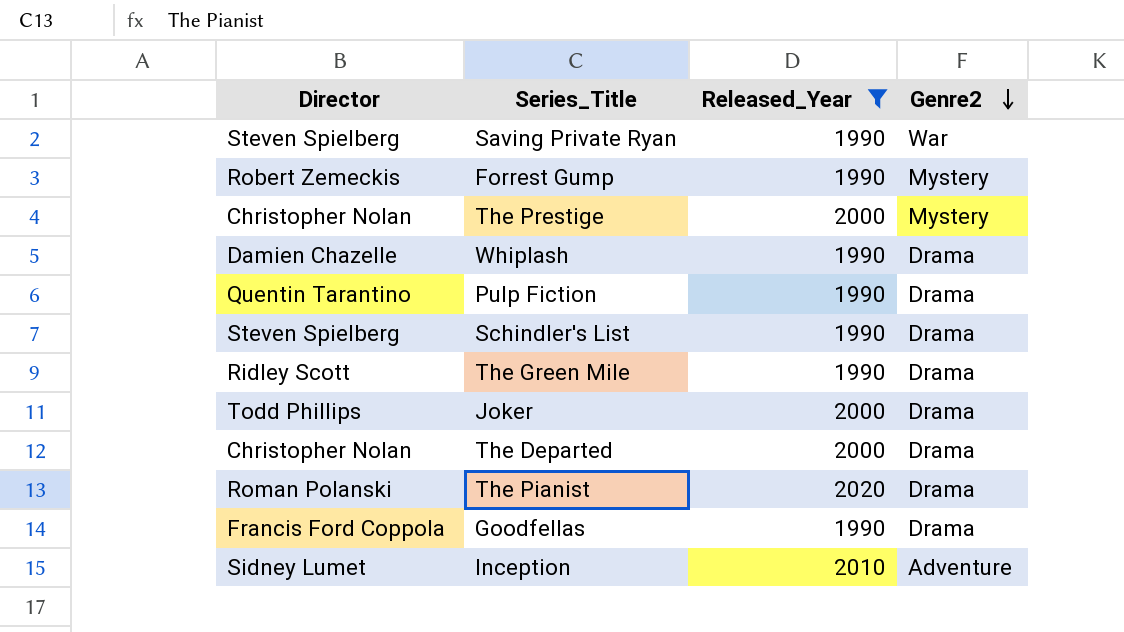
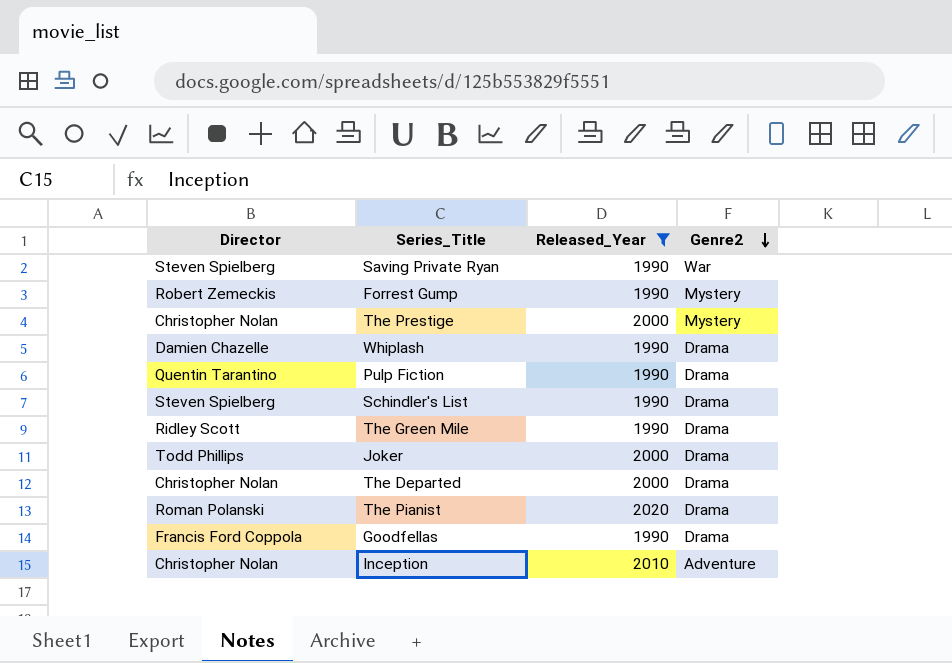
Inception | Director: Sidney Lumet -> Christopher Nolan

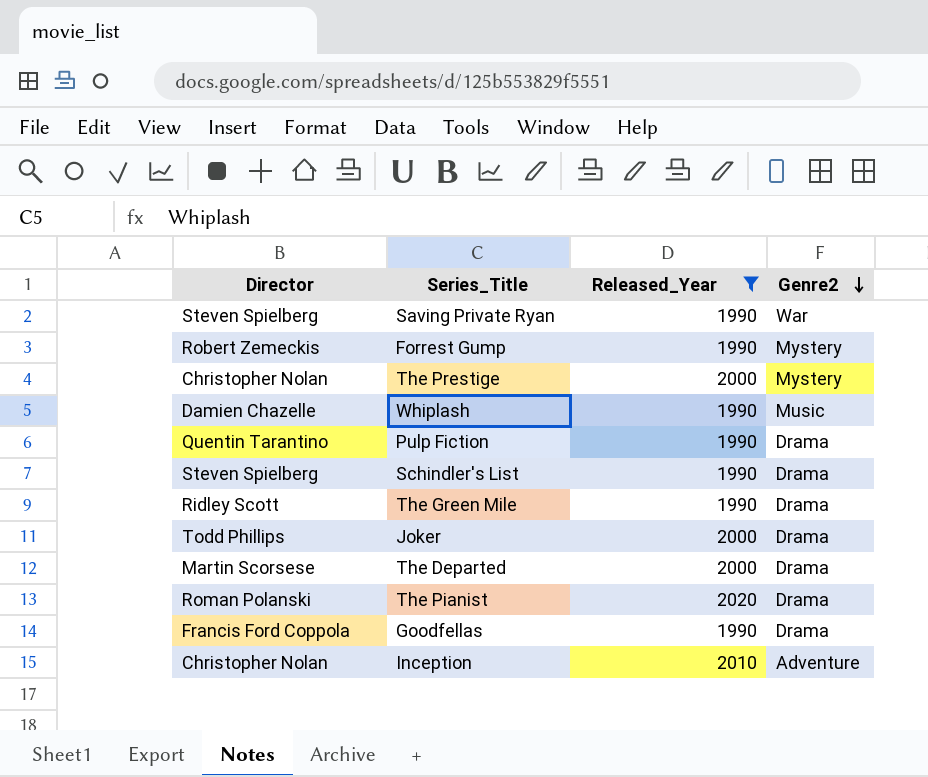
Whiplash | Genre2: Drama -> Music
The Departed | Director: Christopher Nolan -> Martin Scorsese

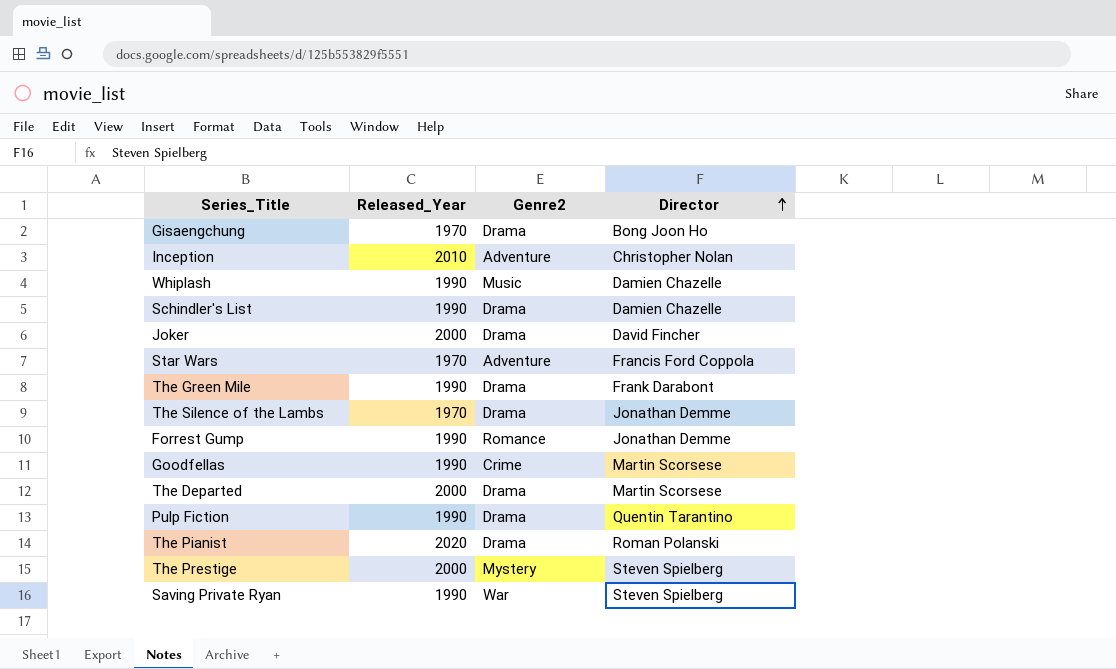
filter: Released_Year != 1970 -> none
row order: Genre2 descending -> Director ascending
column Director | position: 1 -> 4
Schindler's List | Director: Steven Spielberg -> Damien Chazelle
Joker | Director: Todd Phillips -> David Fincher
The Green Mile | Director: Ridley Scott -> Frank Darabont
Forrest Gump | Genre2: Mystery -> Romance
Forrest Gump | Director: Robert Zemeckis -> Jonathan Demme
Goodfellas | Genre2: Drama -> Crime
Goodfellas | Director: Francis Ford Coppola -> Martin Scorsese
The Prestige | Director: Christopher Nolan -> Steven Spielberg

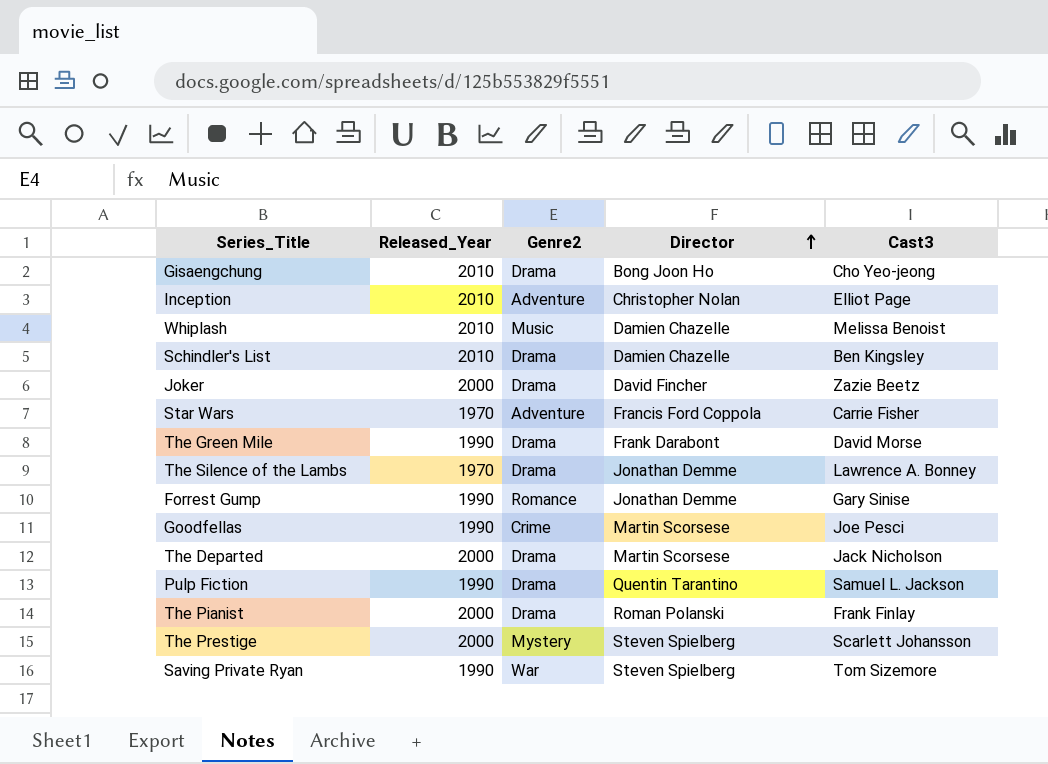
column Cast3 | position: none -> 5
Gisaengchung | Released_Year: 1970 -> 2010
Whiplash | Released_Year: 1990 -> 2010
Schindler's List | Released_Year: 1990 -> 2010
The Pianist | Released_Year: 2020 -> 2000

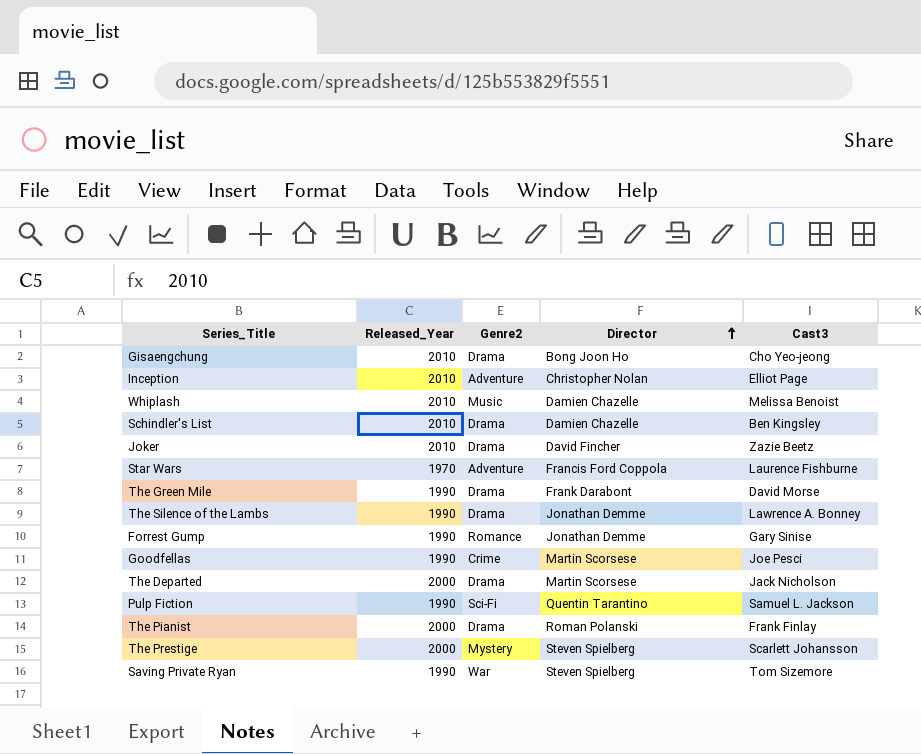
Joker | Released_Year: 2000 -> 2010
Star Wars | Cast3: Carrie Fisher -> Laurence Fishburne
The Silence of the Lambs | Released_Year: 1970 -> 1990
Pulp Fiction | Genre2: Drama -> Sci-Fi

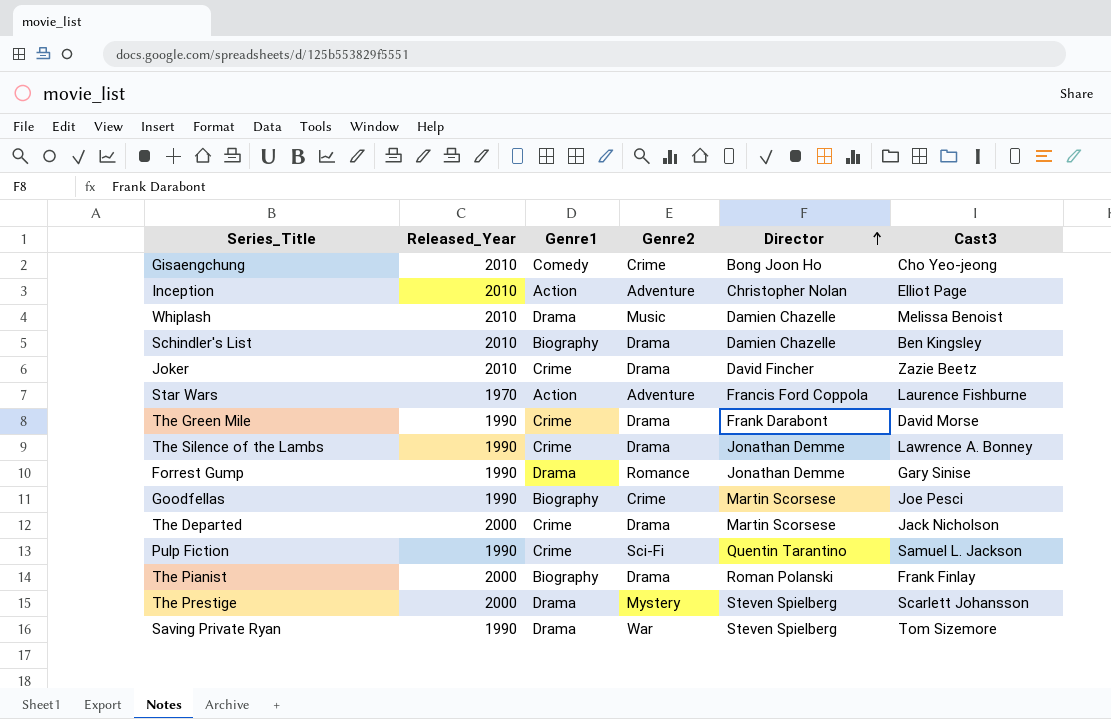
column Genre1 | position: none -> 3
Gisaengchung | Genre2: Drama -> Crime

